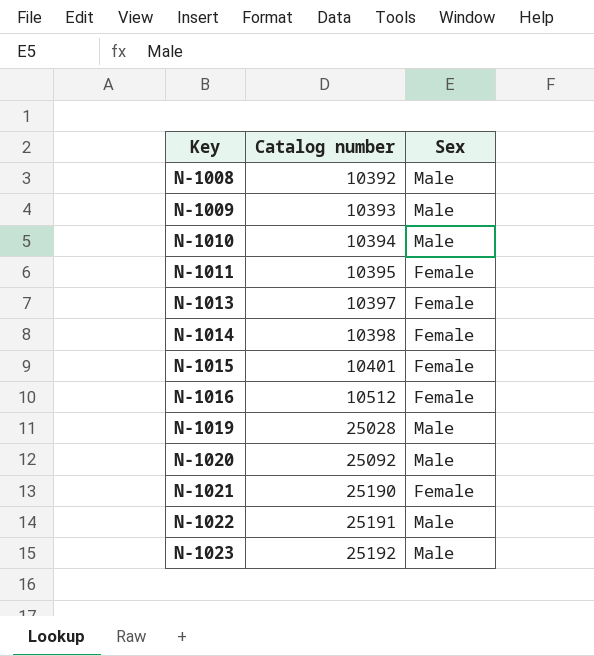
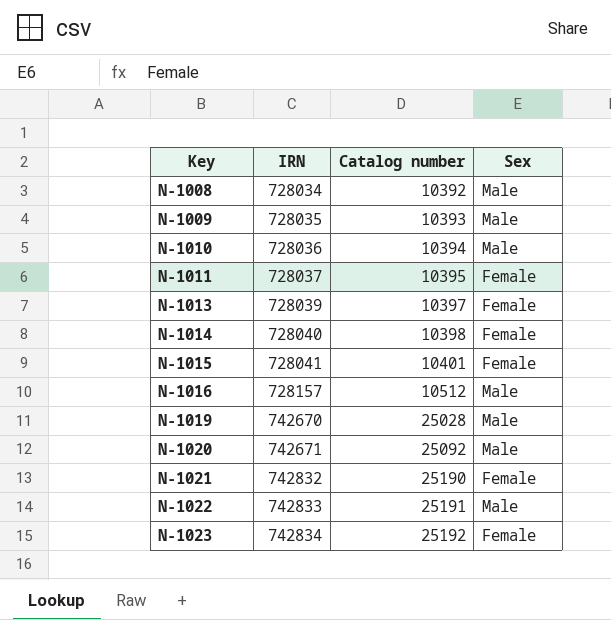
column IRN | position: none -> 2
N-1016 | Sex: Female -> Male
N-1023 | Sex: Male -> Female

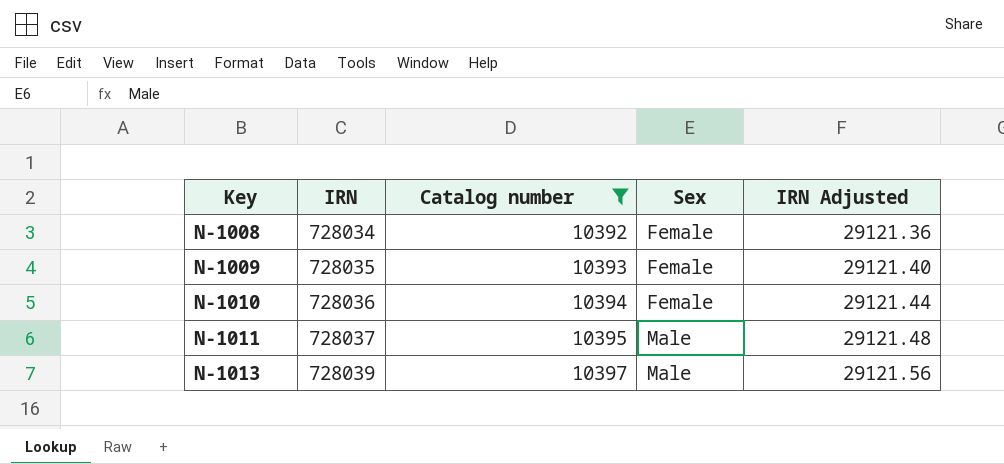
filter: none -> Catalog number <= 10397
column IRN Adjusted | formula: none -> [IRN] * 0.04
N-1008 | Sex: Male -> Female
N-1009 | Sex: Male -> Female
N-1010 | Sex: Male -> Female
N-1011 | Sex: Female -> Male
N-1013 | Sex: Female -> Male

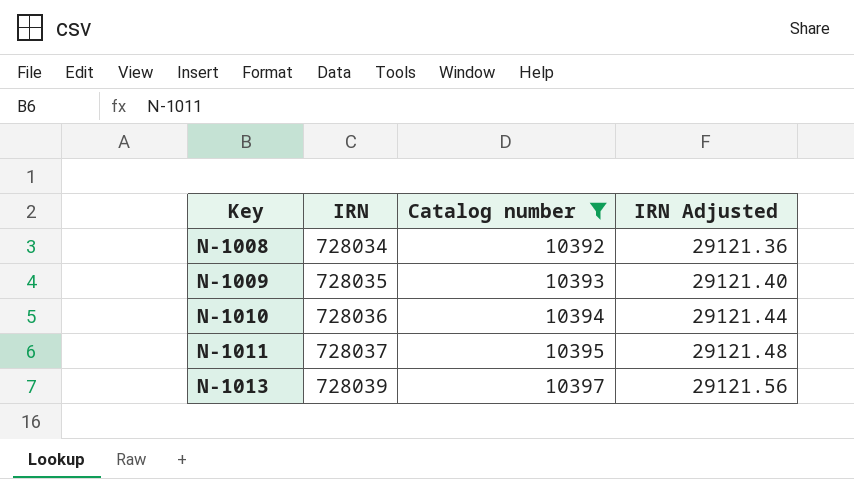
column Sex | position: 4 -> none

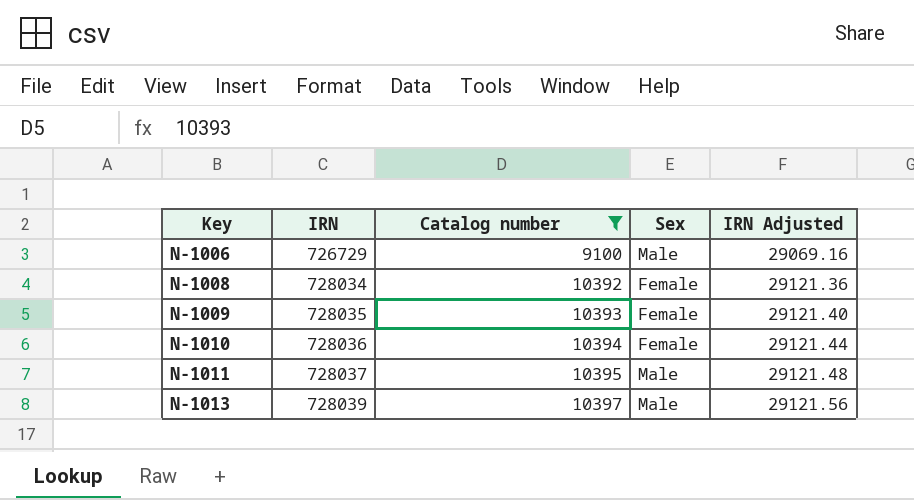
column Sex | position: none -> 4
row N-1006: none -> 726729 | 9100 | Male | 29069.16

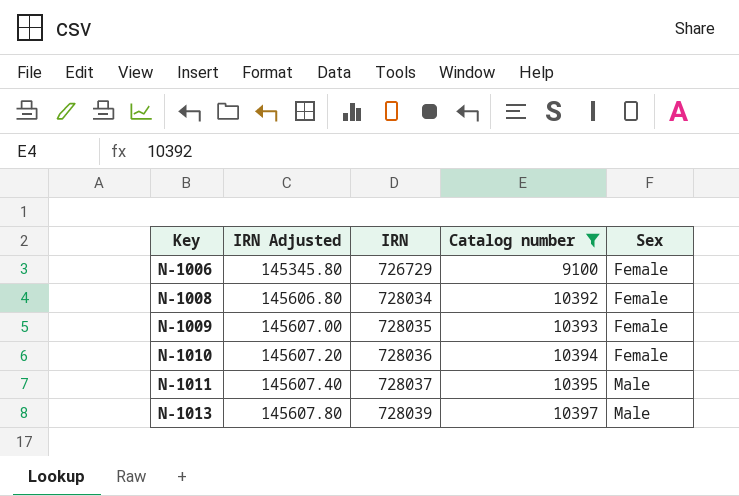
column IRN Adjusted | formula: [IRN] * 0.04 -> [IRN] * 0.2
column IRN Adjusted | position: 5 -> 2
N-1006 | Sex: Male -> Female

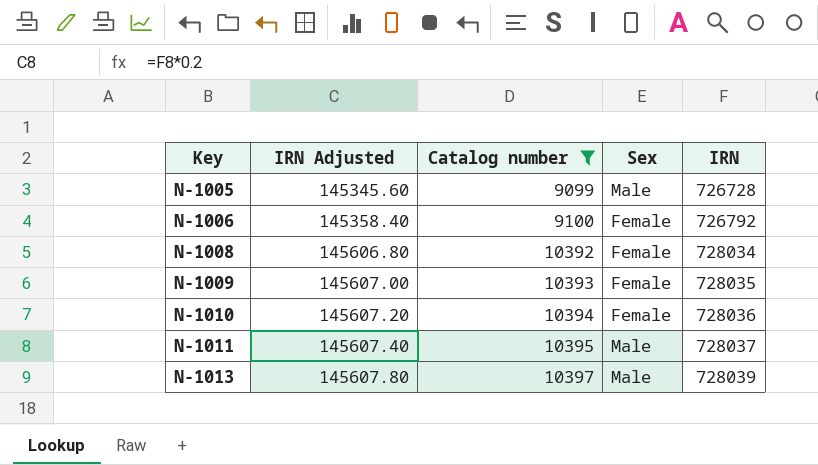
column IRN | position: 3 -> 5
row N-1005: none -> 145345.60 | 9099 | Male | 726728
N-1006 | IRN Adjusted: 145345.80 -> 145358.40
N-1006 | IRN: 726729 -> 726792

